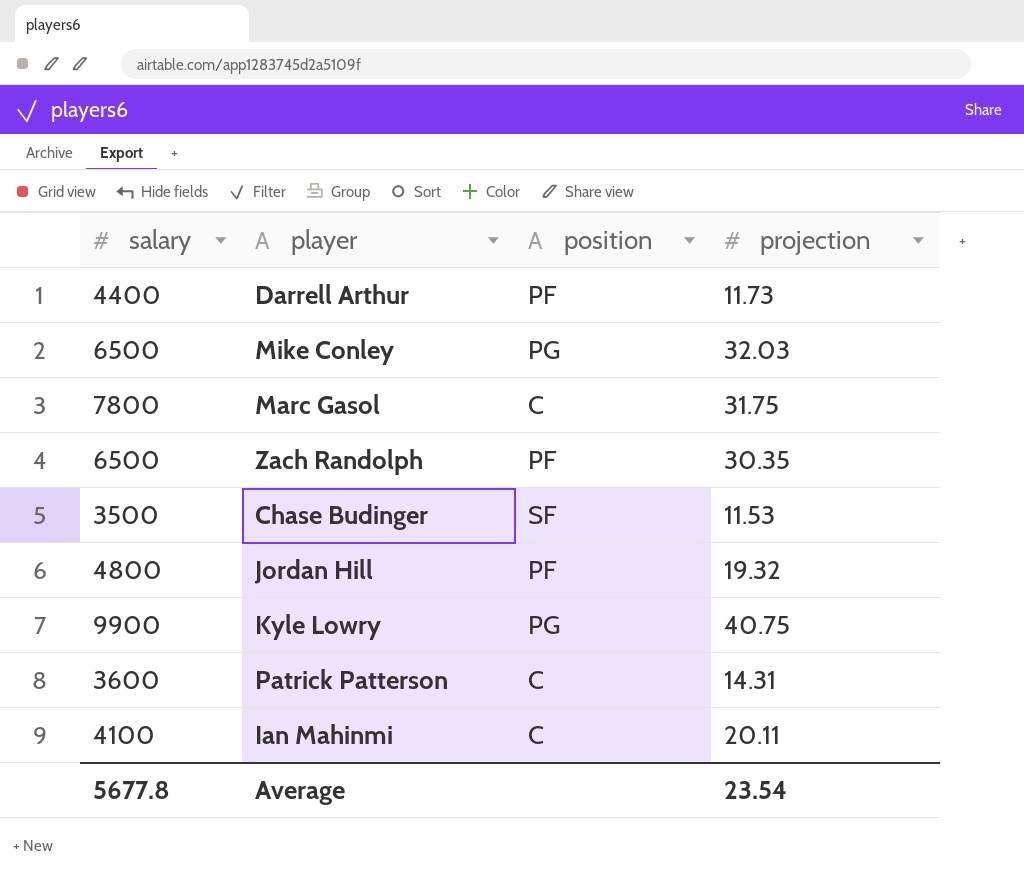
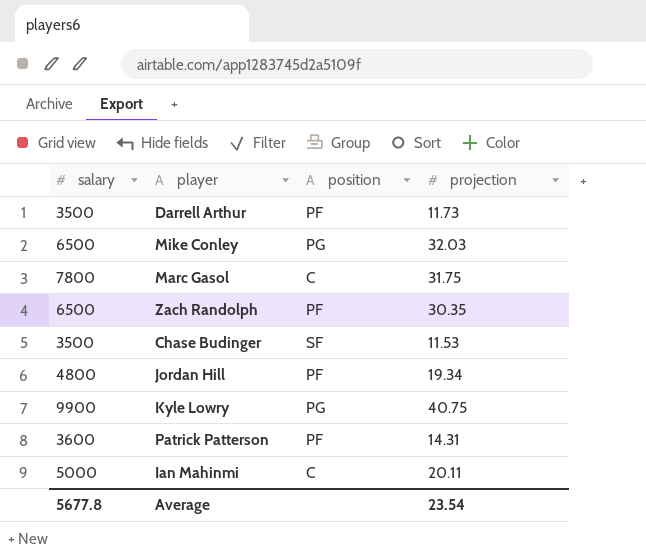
Darrell Arthur | salary: 4400 -> 3500
Jordan Hill | projection: 19.32 -> 19.34
Patrick Patterson | position: C -> PF
Ian Mahinmi | salary: 4100 -> 5000

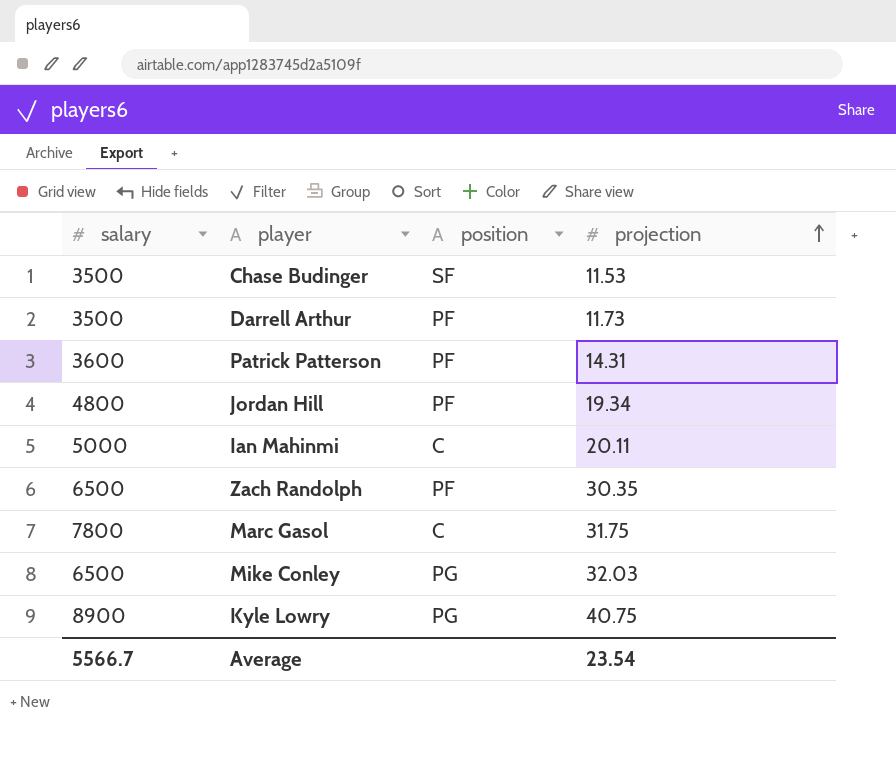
row order: none -> projection ascending
Kyle Lowry | salary: 9900 -> 8900
Average | salary: 5677.8 -> 5566.7

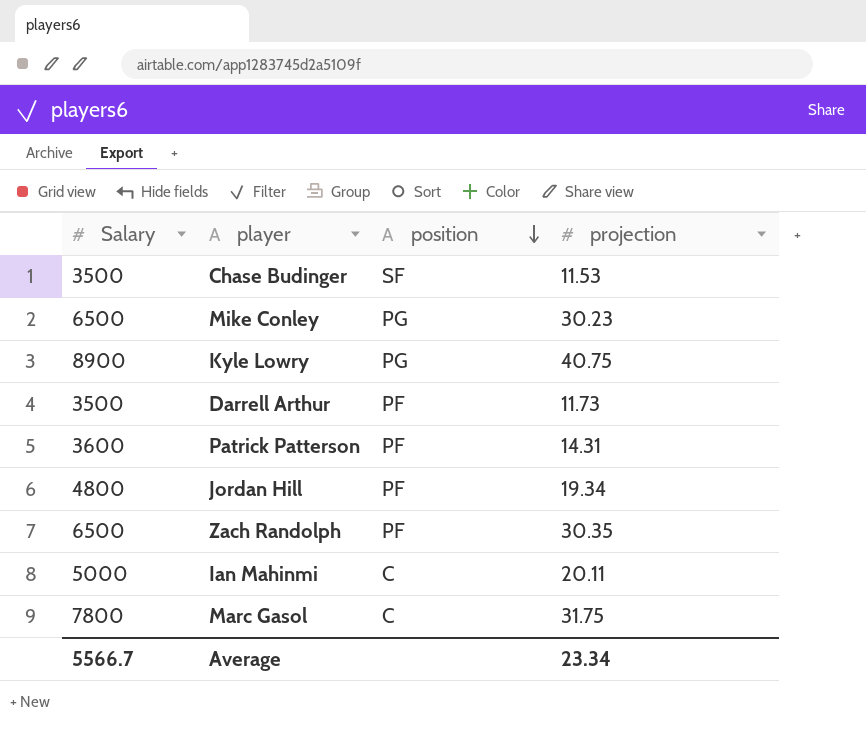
row order: projection ascending -> position descending
column name: salary -> Salary
Mike Conley | projection: 32.03 -> 30.23
Average | projection: 23.54 -> 23.34

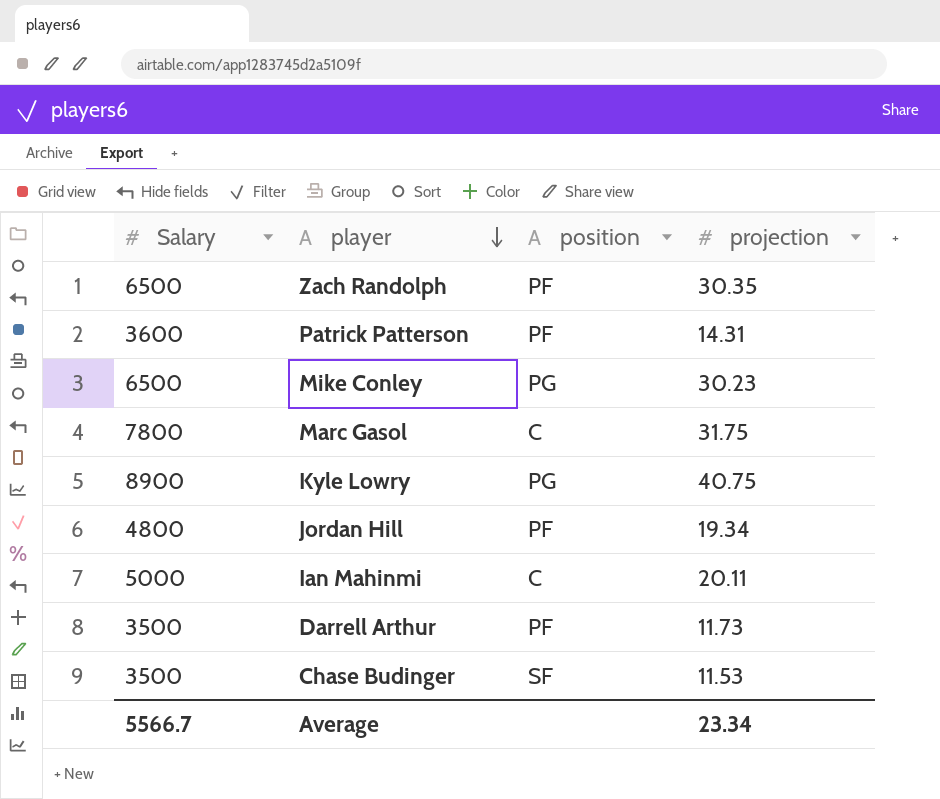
row order: position descending -> player descending

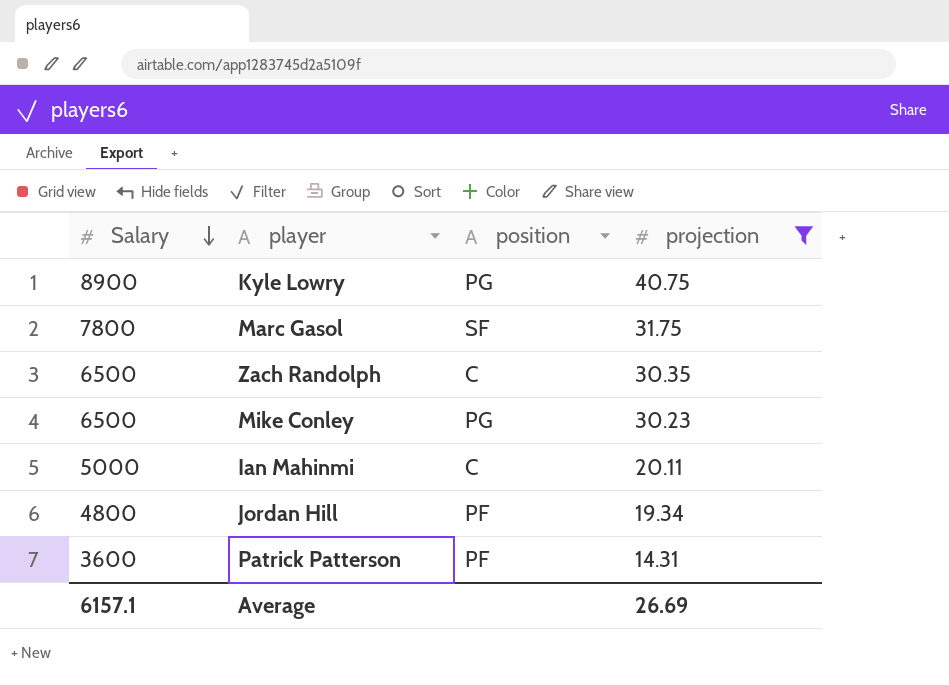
filter: none -> projection >= 14.31
row order: player descending -> Salary descending
Marc Gasol | position: C -> SF
Zach Randolph | position: PF -> C
Average | Salary: 5566.7 -> 6157.1
Average | projection: 23.34 -> 26.69

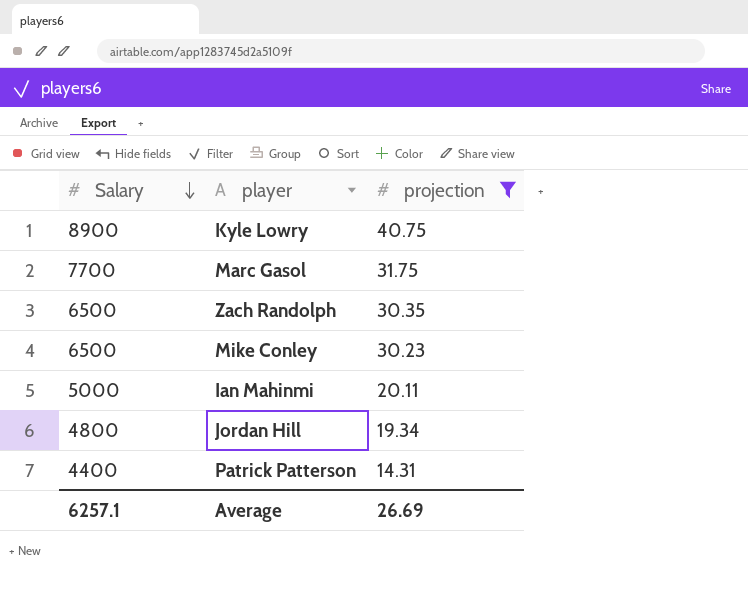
column position | position: 3 -> none
Marc Gasol | Salary: 7800 -> 7700
Patrick Patterson | Salary: 3600 -> 4400
Average | Salary: 6157.1 -> 6257.1

